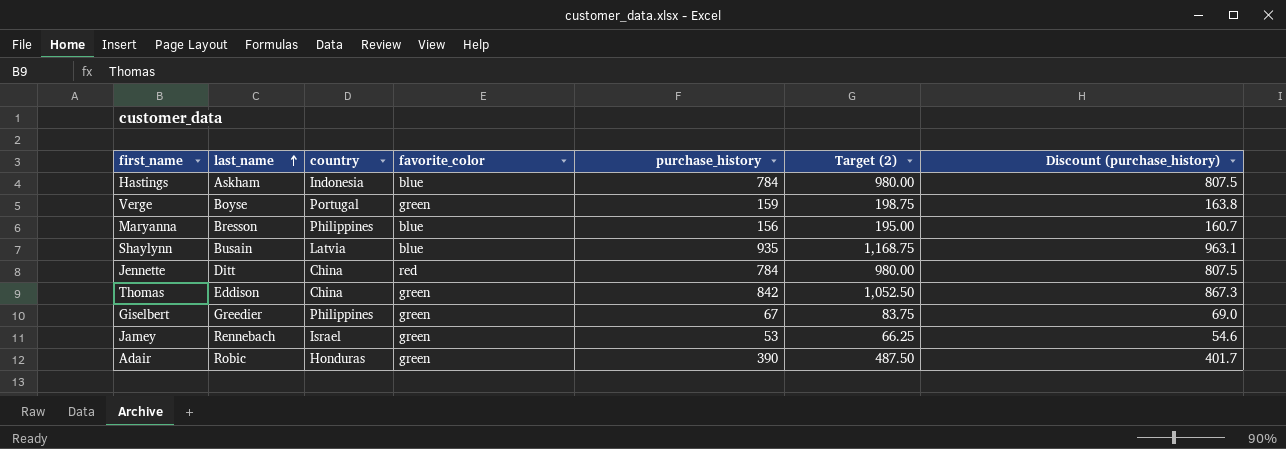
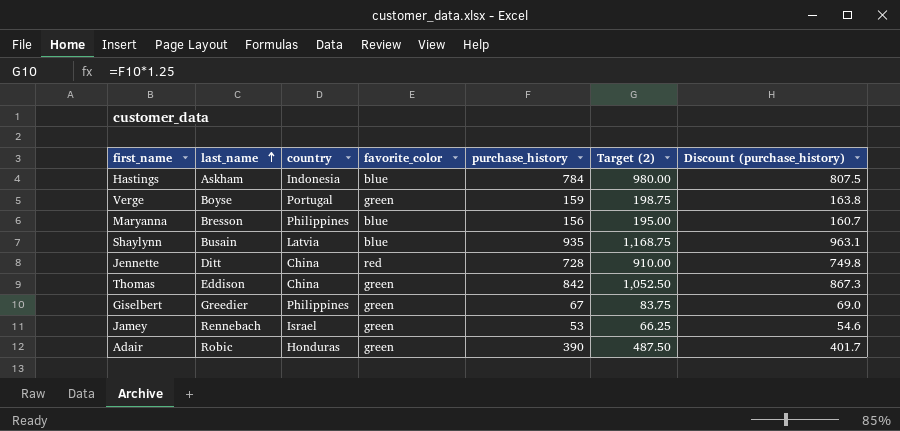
Jennette | purchase_history: 784 -> 728
Jennette | Target (2): 980.00 -> 910.00
Jennette | Discount (purchase_history): 807.5 -> 749.8

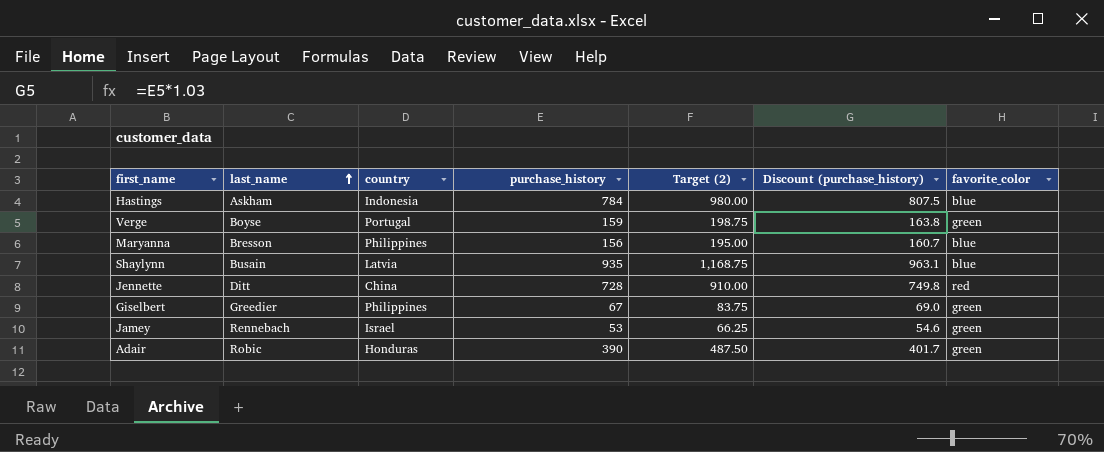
column favorite_color | position: 4 -> 7
row Thomas: Eddison | China | green | 842 | 1,052.50 | 867.3 -> none

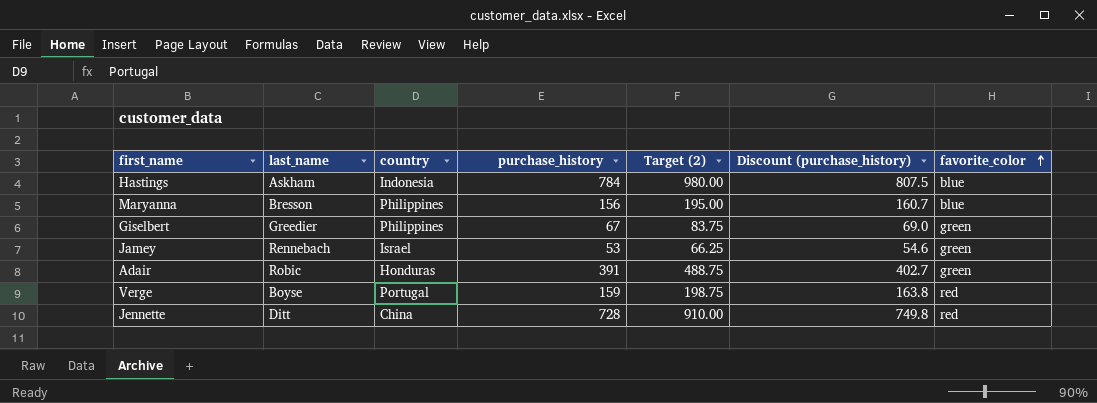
row order: last_name ascending -> favorite_color ascending
row Shaylynn: Busain | Latvia | 935 | 1,168.75 | 963.1 | blue -> none
Adair | purchase_history: 390 -> 391
Adair | Target (2): 487.50 -> 488.75
Adair | Discount (purchase_history): 401.7 -> 402.7
Verge | favorite_color: green -> red

